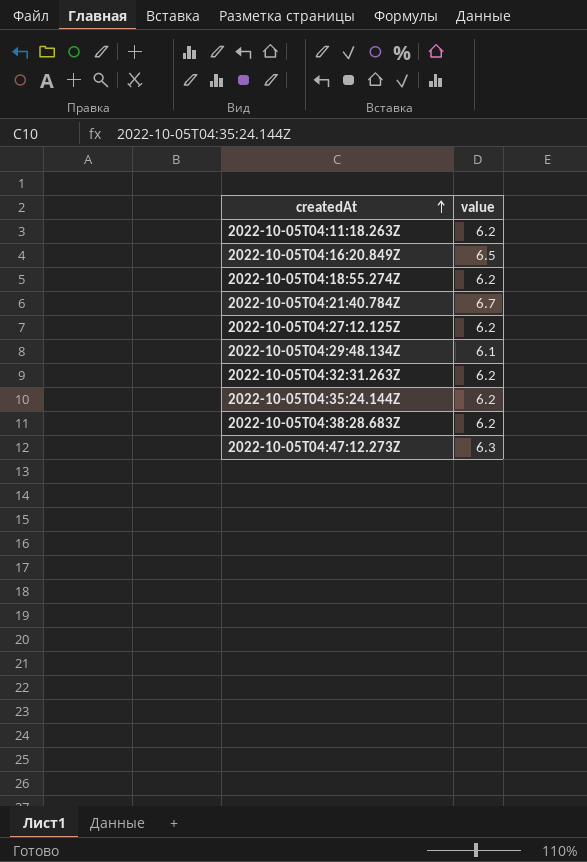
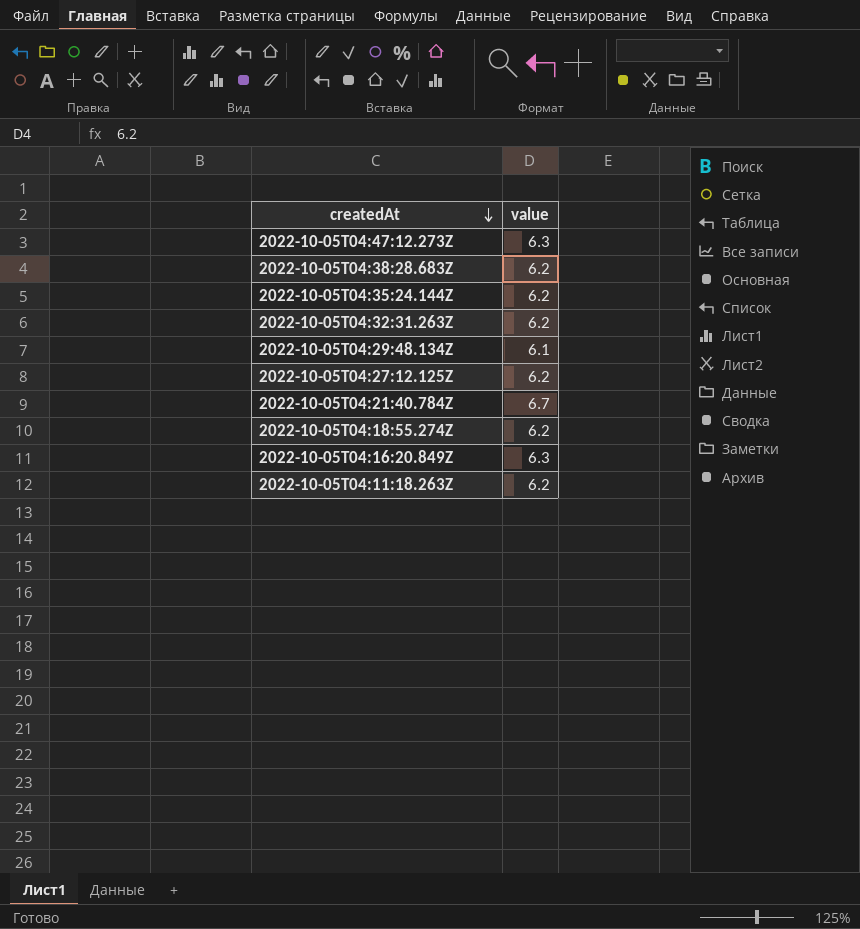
row order: createdAt ascending -> createdAt descending
2022-10-05T04:16:20.849Z | value: 6.5 -> 6.3

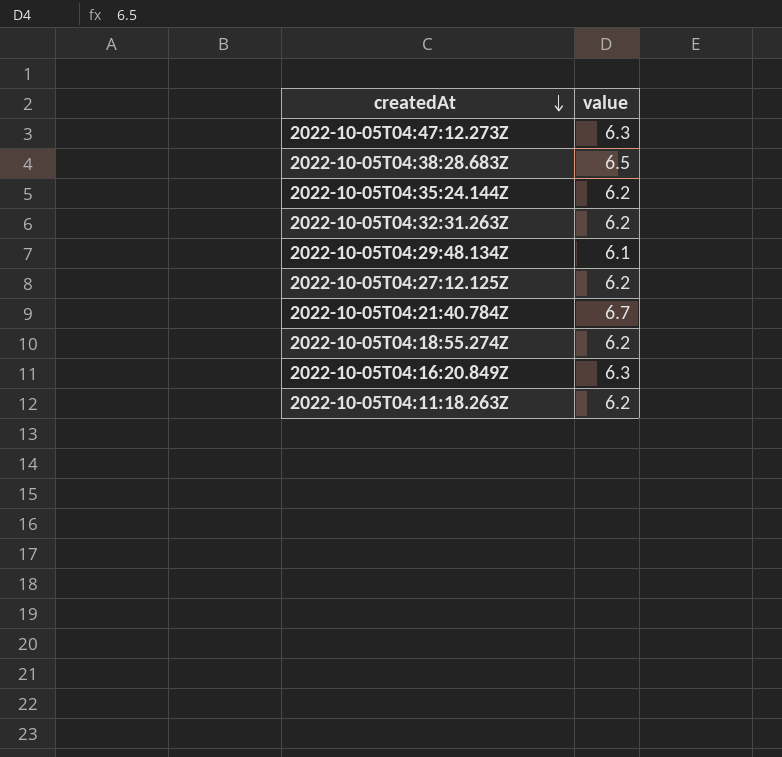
2022-10-05T04:38:28.683Z | value: 6.2 -> 6.5

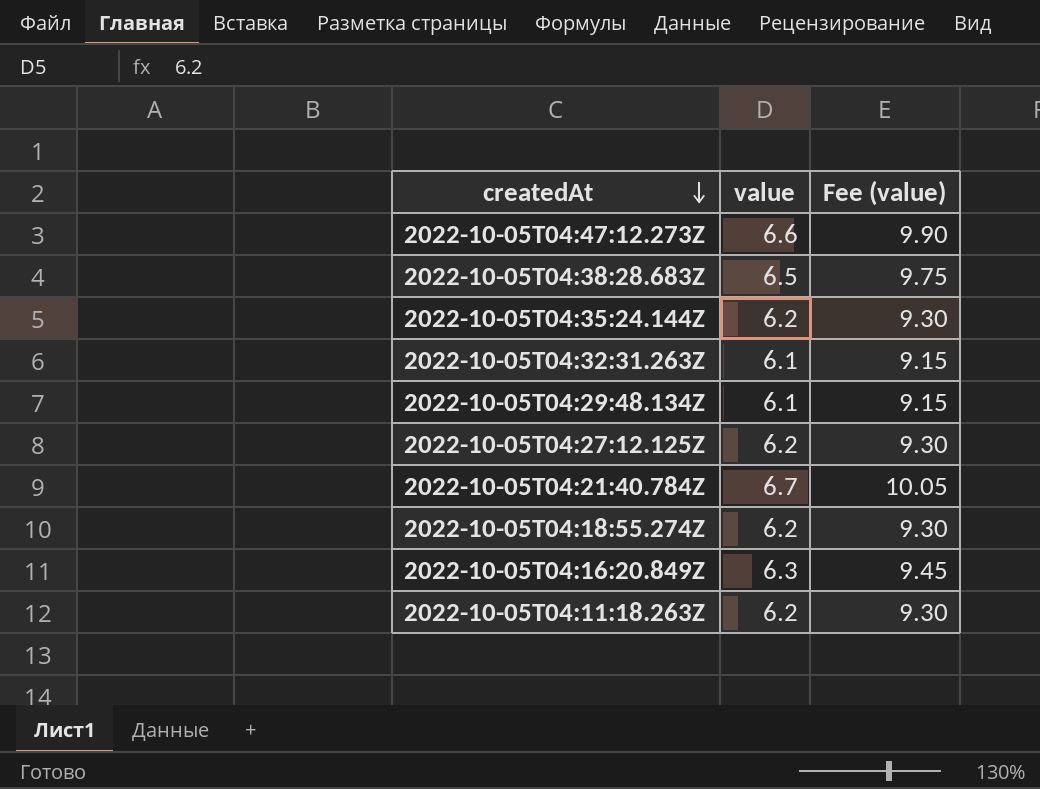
column Fee (value) | formula: none -> [value] * 1.5
2022-10-05T04:47:12.273Z | value: 6.3 -> 6.6
2022-10-05T04:32:31.263Z | value: 6.2 -> 6.1

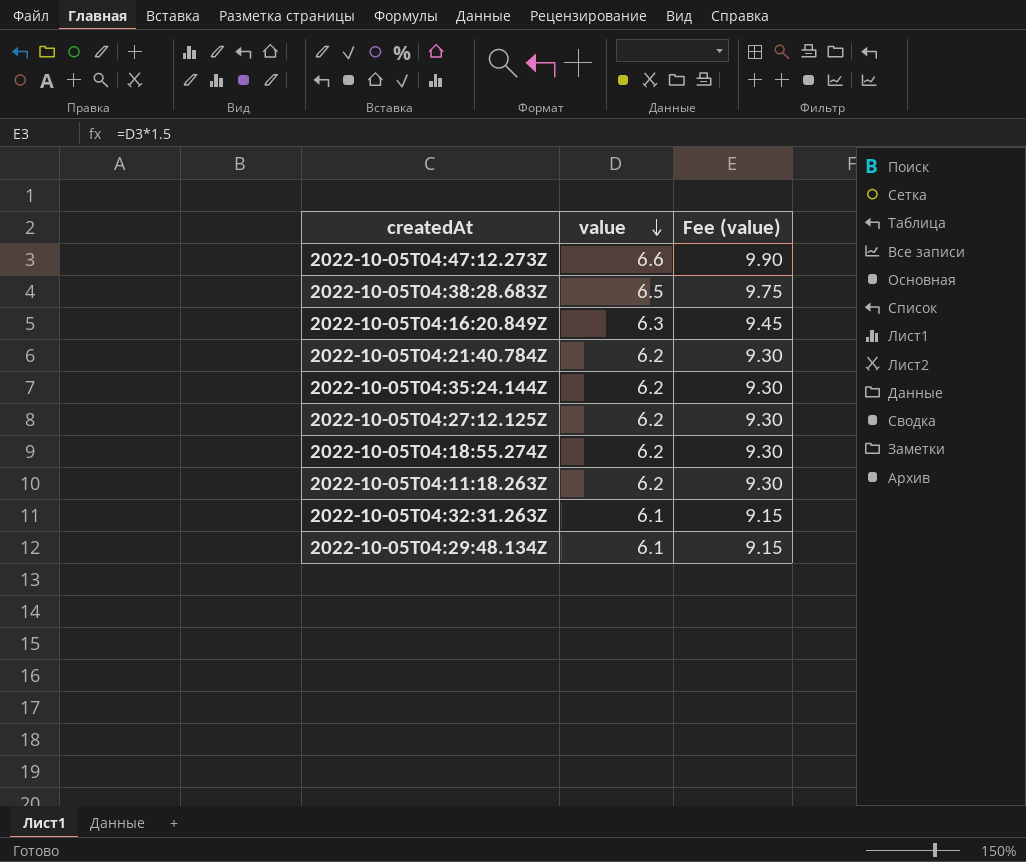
row order: createdAt descending -> value descending
2022-10-05T04:21:40.784Z | value: 6.7 -> 6.2
2022-10-05T04:21:40.784Z | Fee (value): 10.05 -> 9.30

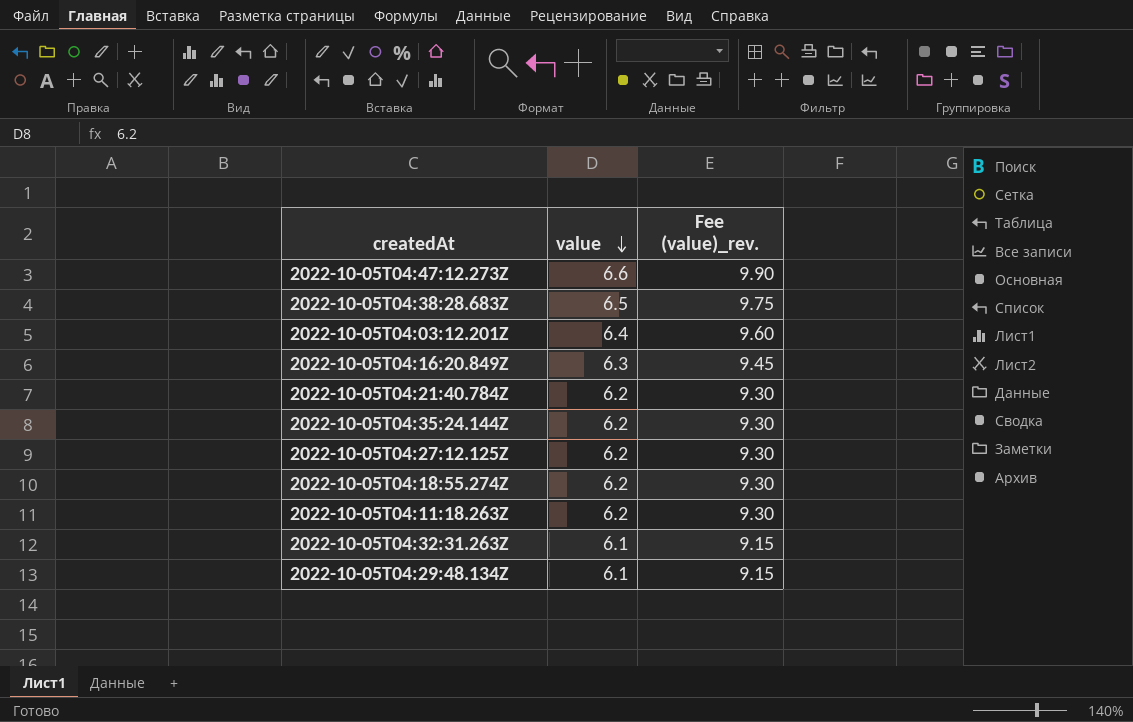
column name: Fee (value) -> Fee (value)_rev.
row 2022-10-05T04:03:12.201Z: none -> 6.4 | 9.60

